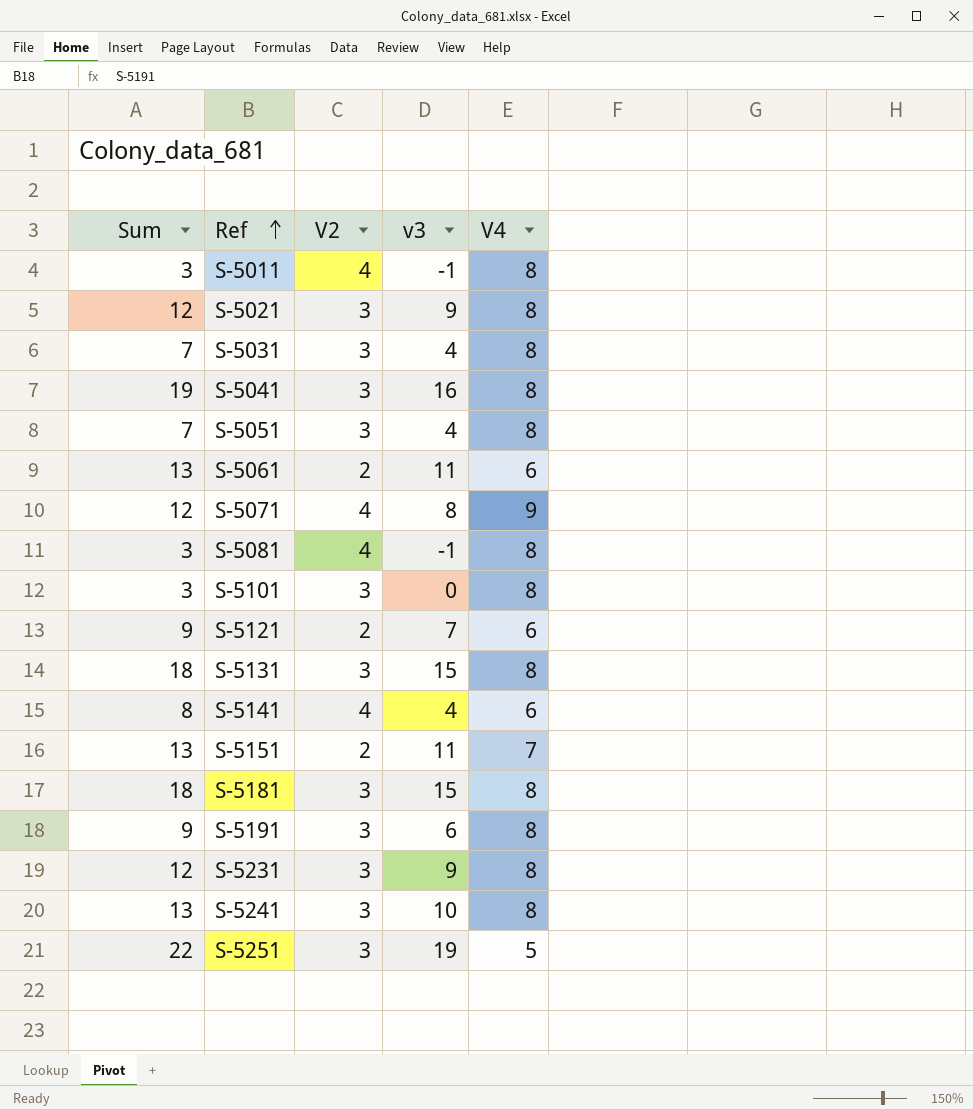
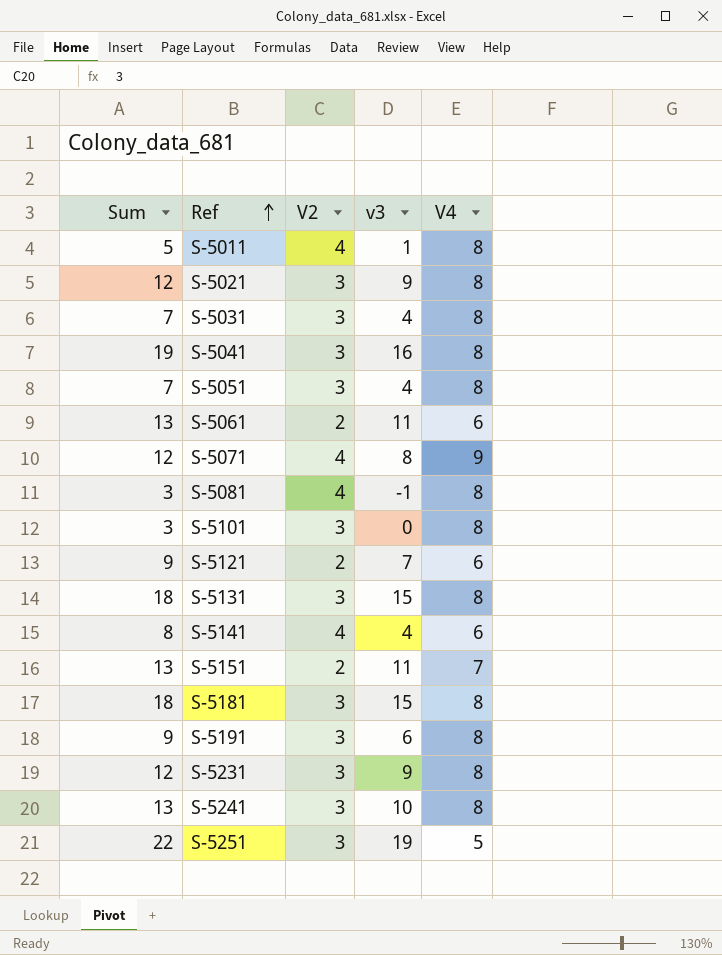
S-5011 | Sum: 3 -> 5
S-5011 | v3: -1 -> 1

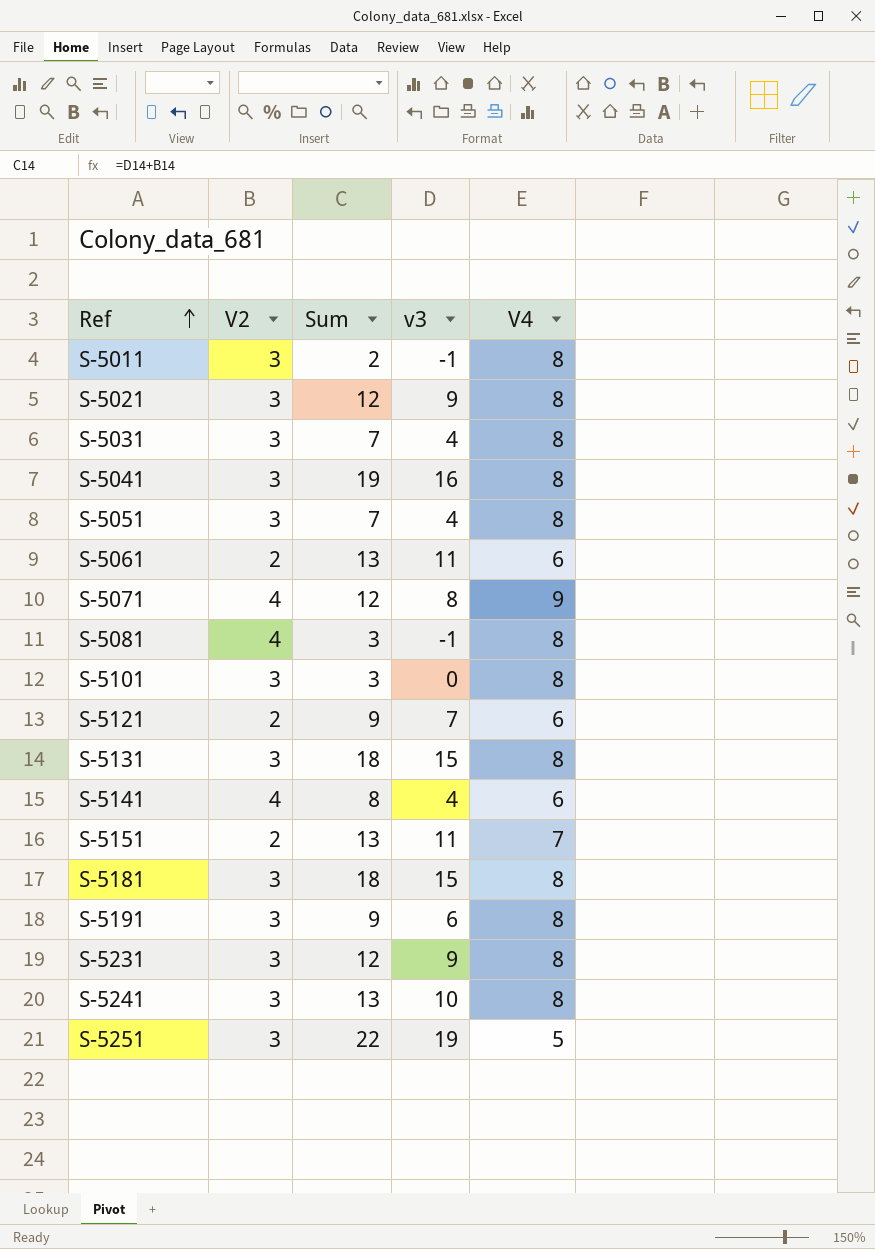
column Sum | position: 1 -> 3
S-5011 | V2: 4 -> 3
S-5011 | Sum: 5 -> 2
S-5011 | v3: 1 -> -1

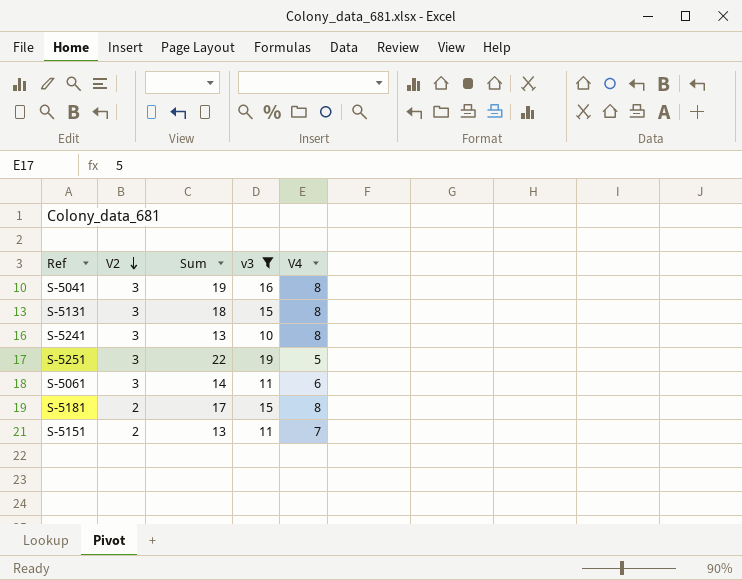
filter: none -> v3 >= 10
row order: Ref ascending -> V2 descending
S-5061 | V2: 2 -> 3
S-5061 | Sum: 13 -> 14
S-5181 | V2: 3 -> 2
S-5181 | Sum: 18 -> 17

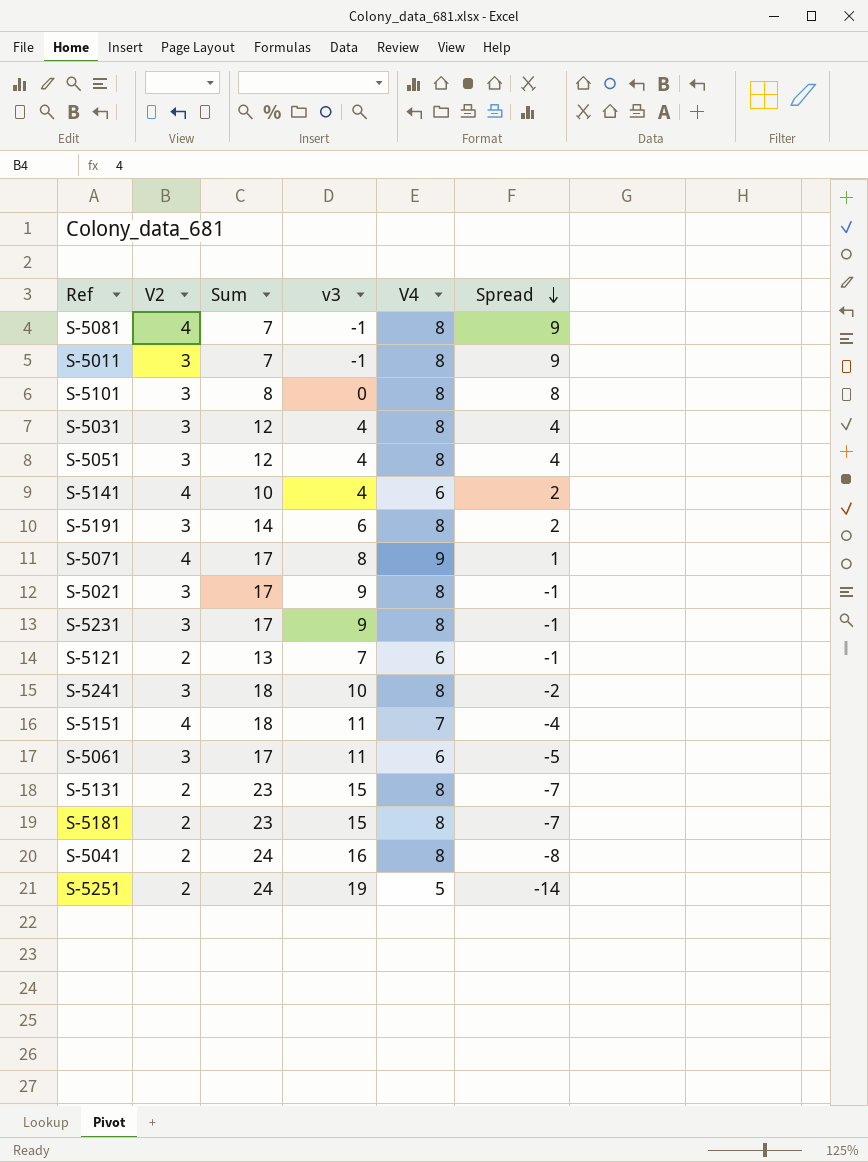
filter: v3 >= 10 -> none
row order: V2 descending -> Spread descending
column Sum | formula: [V2] + [v3] -> [v3] + [V4]
column Spread | formula: none -> [V4] - [v3]
S-5151 | V2: 2 -> 4
S-5131 | V2: 3 -> 2
S-5041 | V2: 3 -> 2
S-5251 | V2: 3 -> 2

